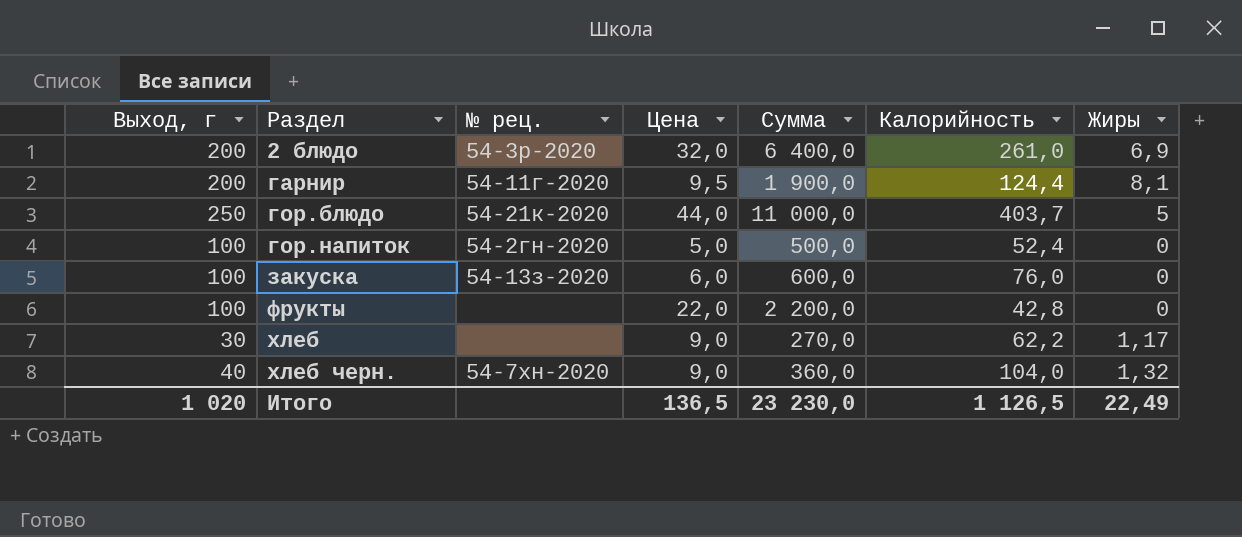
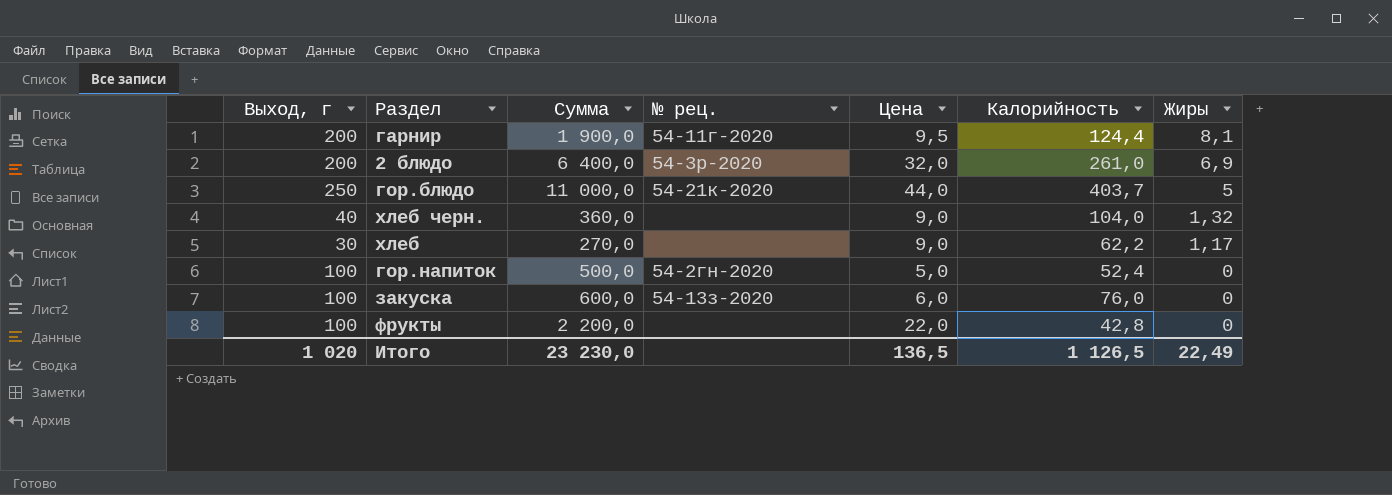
row order: Раздел ascending -> Жиры descending
column Сумма | position: 5 -> 3
хлеб черн. | № рец.: 54-7хн-2020 -> none

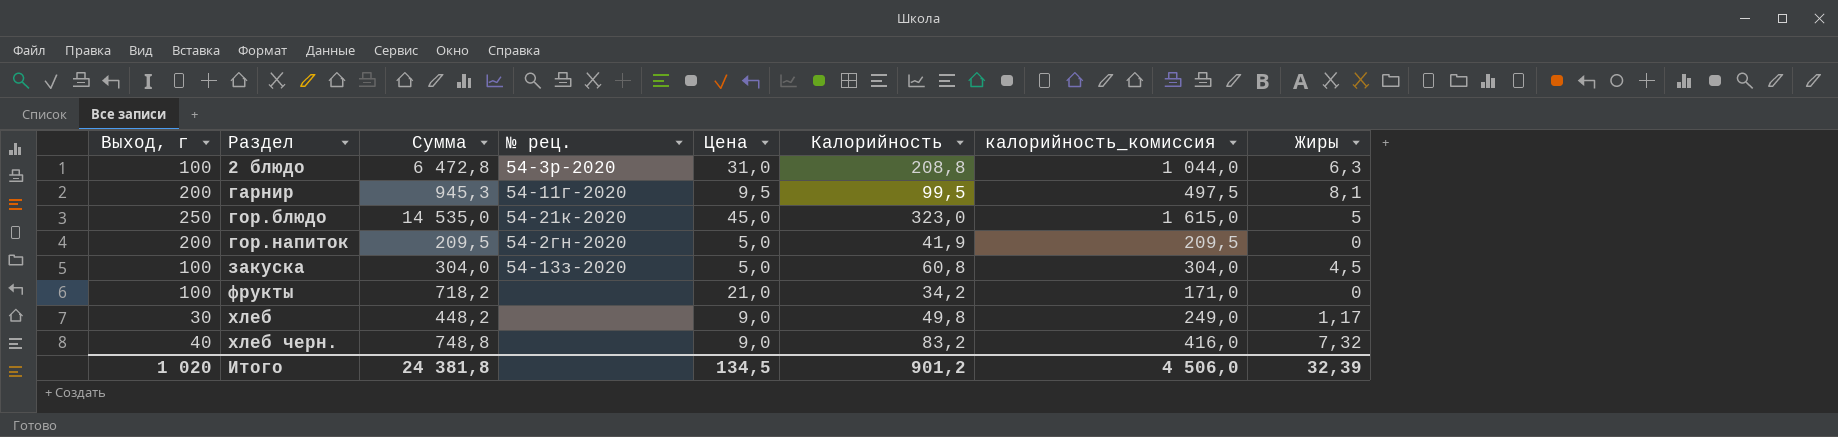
row order: Жиры descending -> Раздел ascending
column Сумма | formula: [Выход, г] * [Цена] -> [Цена] * [Калорийность]
column калорийность_комиссия | formula: none -> [Калорийность] * 5
2 блюдо | Выход, г: 200 -> 100
2 блюдо | Цена: 32,0 -> 31,0
2 блюдо | Калорийность: 261,0 -> 208,8
2 блюдо | Жиры: 6,9 -> 6,3
гарнир | Калорийность: 124,4 -> 99,5
гор.блюдо | Цена: 44,0 -> 45,0
гор.блюдо | Калорийность: 403,7 -> 323,0
гор.напиток | Выход, г: 100 -> 200
гор.напиток | Калорийность: 52,4 -> 41,9
закуска | Цена: 6,0 -> 5,0
закуска | Калорийность: 76,0 -> 60,8
закуска | Жиры: 0 -> 4,5
фрукты | Цена: 22,0 -> 21,0
фрукты | Калорийность: 42,8 -> 34,2
хлеб | Калорийность: 62,2 -> 49,8
хлеб черн. | Калорийность: 104,0 -> 83,2
хлеб черн. | Жиры: 1,32 -> 7,32
Итого | Сумма: 23 230,0 -> 24 381,8
Итого | Цена: 136,5 -> 134,5
Итого | Калорийность: 1 126,5 -> 901,2
Итого | Жиры: 22,49 -> 32,39

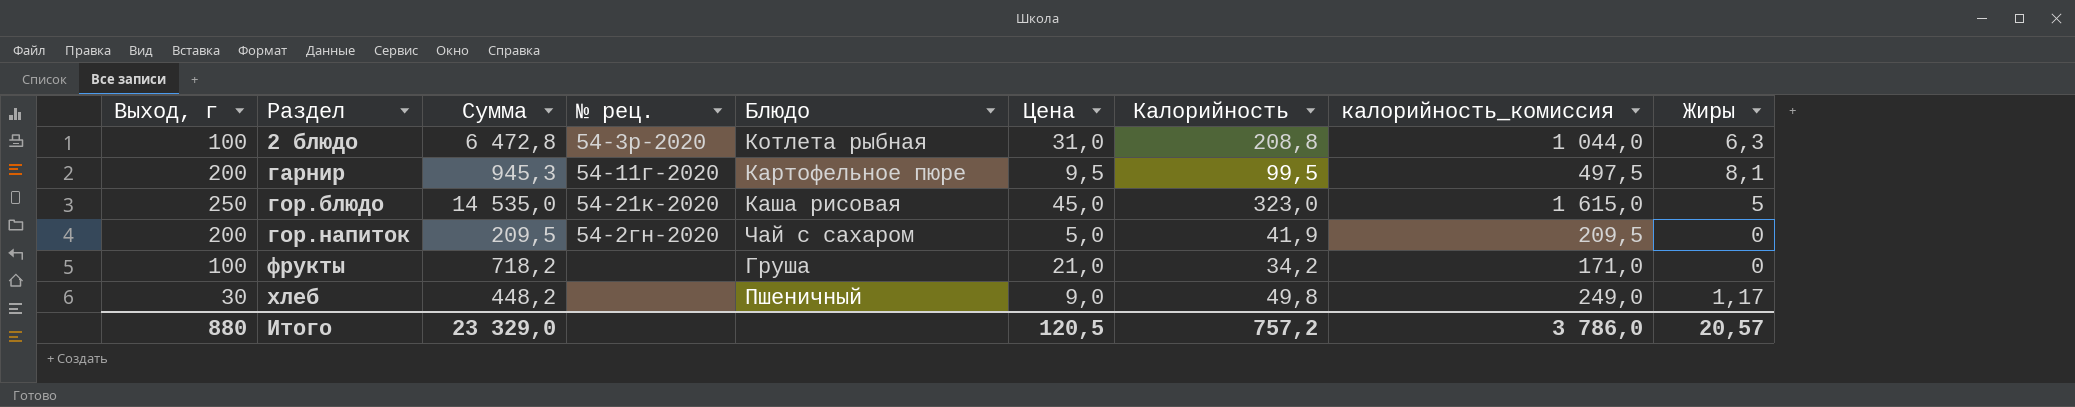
column Блюдо | position: none -> 5
row закуска: 100 | 304,0 | 54-13з-2020 | 5,0 | 60,8 | 304,0 | 4,5 -> none
row хлеб черн.: 40 | 748,8 | none | 9,0 | 83,2 | 416,0 | 7,32 -> none
Итого | Выход, г: 1 020 -> 880
Итого | Сумма: 24 381,8 -> 23 329,0
Итого | Цена: 134,5 -> 120,5
Итого | Калорийность: 901,2 -> 757,2
Итого | калорийность_комиссия: 4 506,0 -> 3 786,0
Итого | Жиры: 32,39 -> 20,57

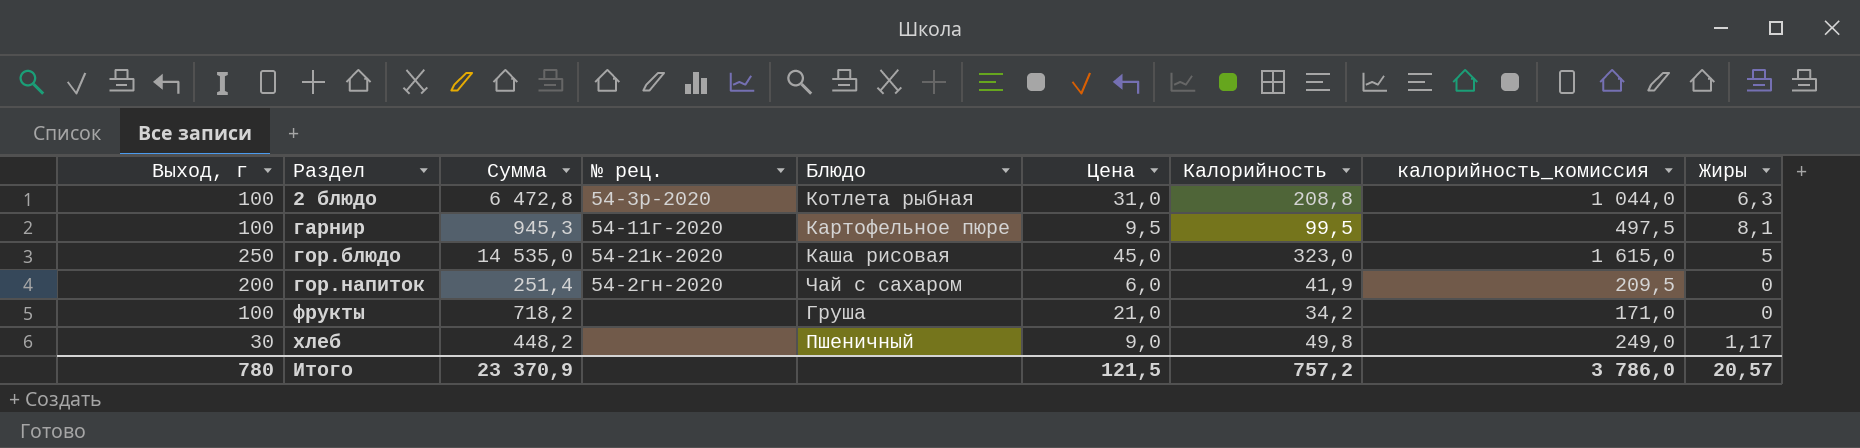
гарнир | Выход, г: 200 -> 100
гор.напиток | Сумма: 209,5 -> 251,4
гор.напиток | Цена: 5,0 -> 6,0
Итого | Выход, г: 880 -> 780
Итого | Сумма: 23 329,0 -> 23 370,9
Итого | Цена: 120,5 -> 121,5

